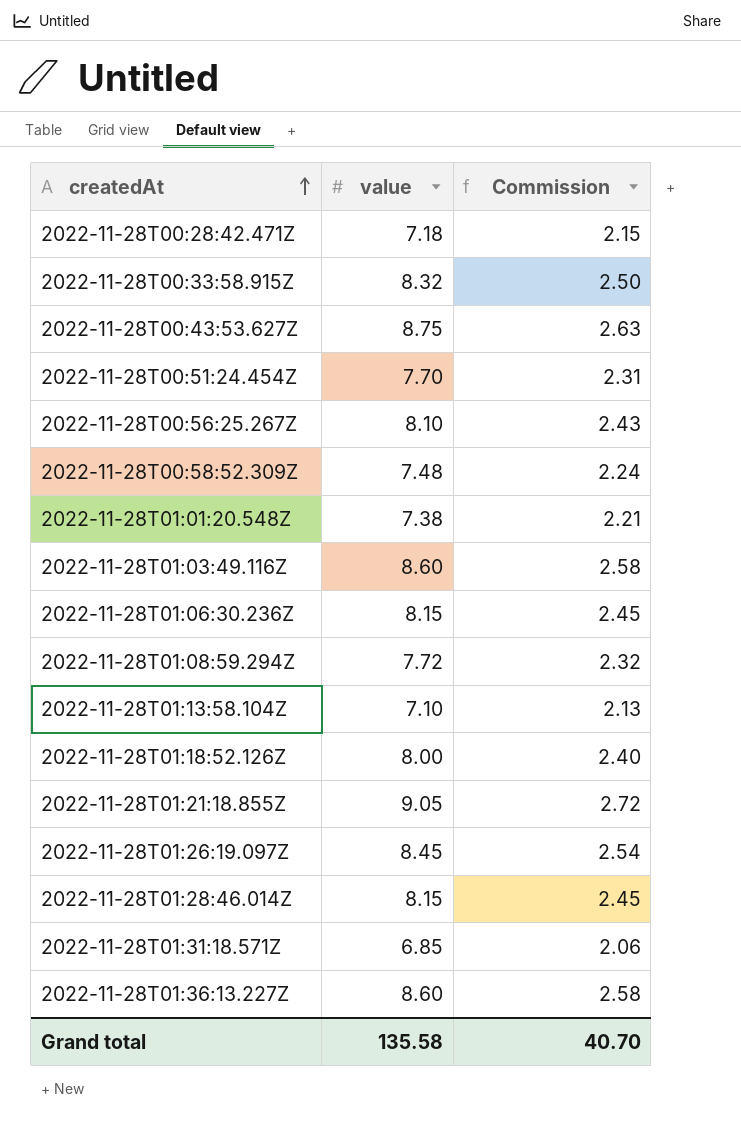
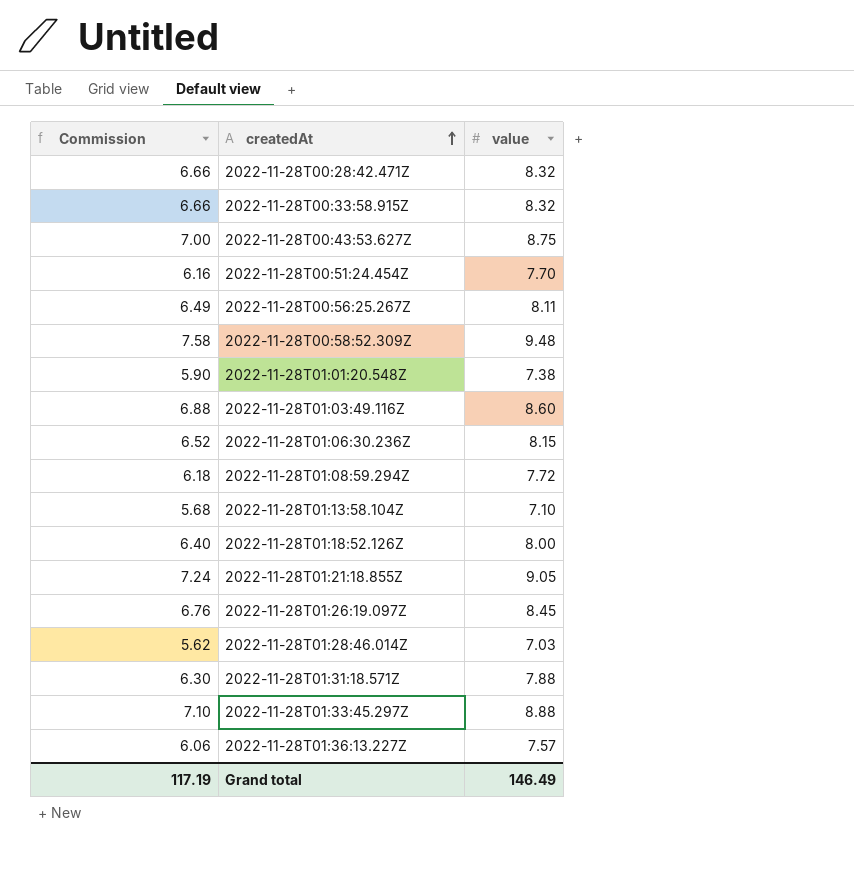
column Commission | formula: [value] * 0.3 -> [value] * 0.8
column Commission | position: 3 -> 1
2022-11-28T00:28:42.471Z | value: 7.18 -> 8.32
2022-11-28T00:56:25.267Z | value: 8.10 -> 8.11
2022-11-28T00:58:52.309Z | value: 7.48 -> 9.48
2022-11-28T01:28:46.014Z | value: 8.15 -> 7.03
2022-11-28T01:31:18.571Z | value: 6.85 -> 7.88
row 2022-11-28T01:33:45.297Z: none -> 7.10 | 8.88
2022-11-28T01:36:13.227Z | value: 8.60 -> 7.57
Grand total | Commission: 40.70 -> 117.19
Grand total | value: 135.58 -> 146.49

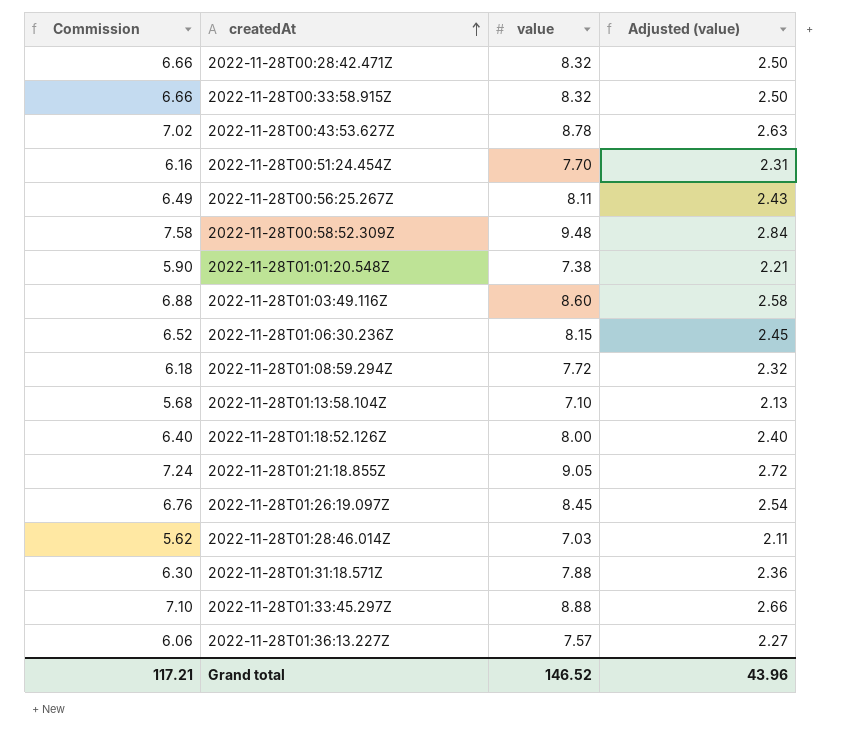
column Adjusted (value) | formula: none -> [value] * 0.3
2022-11-28T00:43:53.627Z | Commission: 7.00 -> 7.02
2022-11-28T00:43:53.627Z | value: 8.75 -> 8.78
Grand total | Commission: 117.19 -> 117.21
Grand total | value: 146.49 -> 146.52

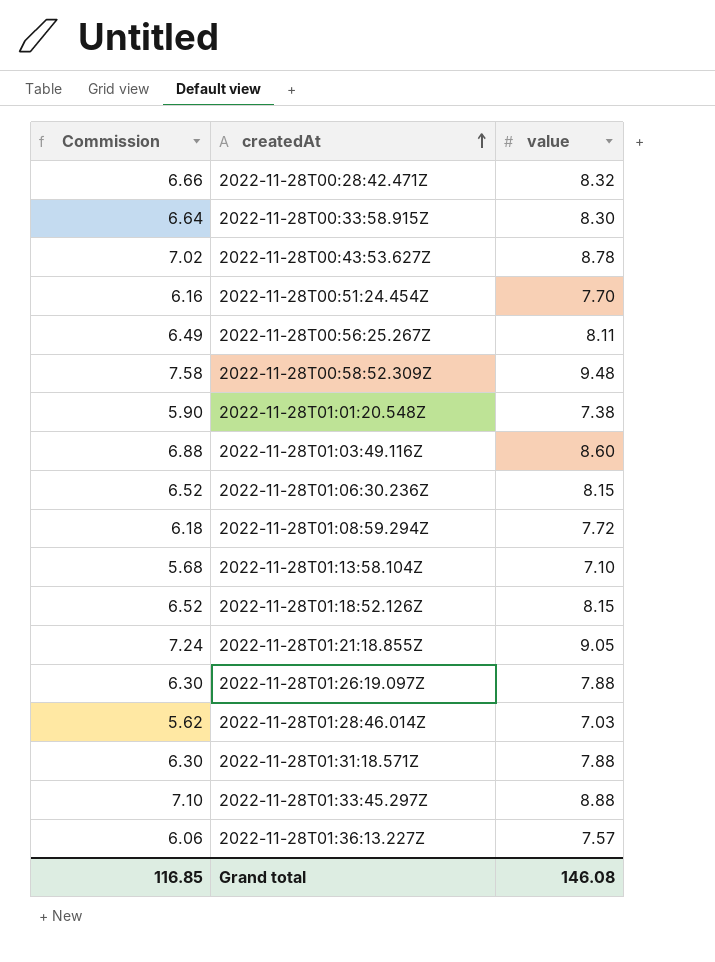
column Adjusted (value) | formula: [value] * 0.3 -> none
2022-11-28T00:33:58.915Z | Commission: 6.66 -> 6.64
2022-11-28T00:33:58.915Z | value: 8.32 -> 8.30
2022-11-28T01:18:52.126Z | Commission: 6.40 -> 6.52
2022-11-28T01:18:52.126Z | value: 8.00 -> 8.15
2022-11-28T01:26:19.097Z | Commission: 6.76 -> 6.30
2022-11-28T01:26:19.097Z | value: 8.45 -> 7.88
Grand total | Commission: 117.21 -> 116.85
Grand total | value: 146.52 -> 146.08

